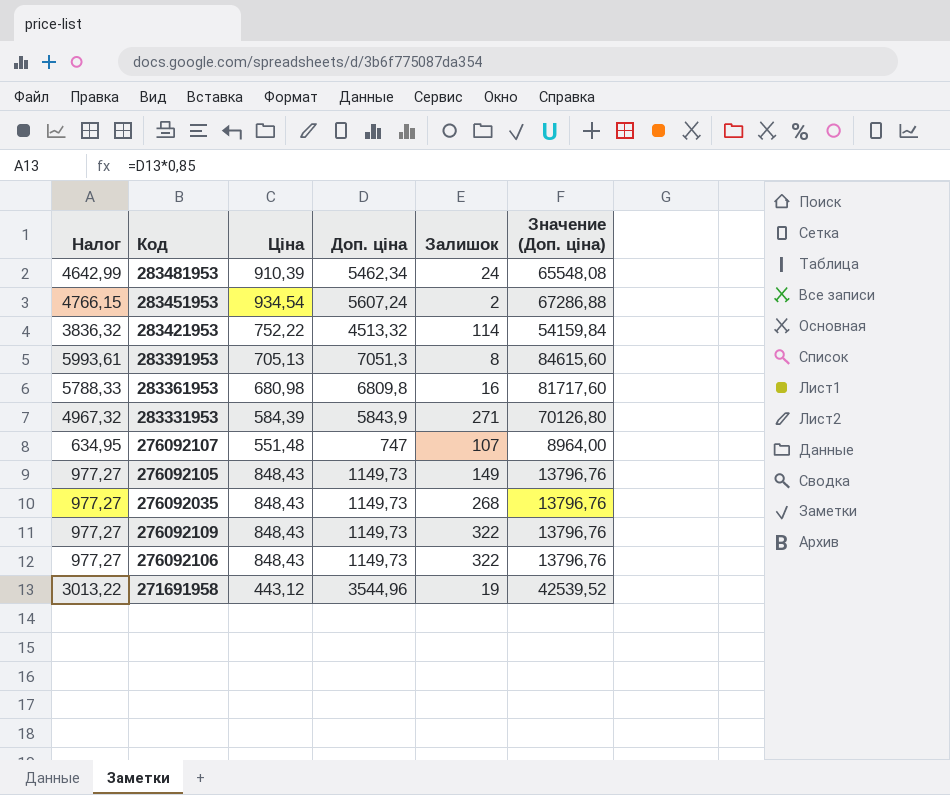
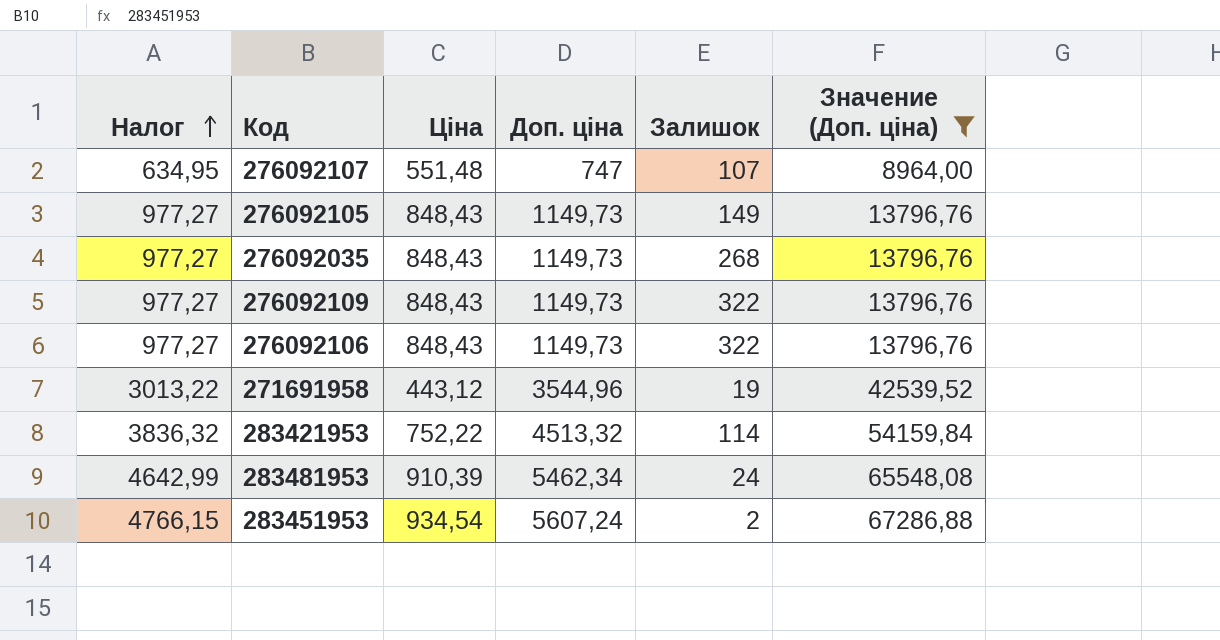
filter: none -> Значение (Доп. ціна) <= 67286,88
row order: none -> Налог ascending

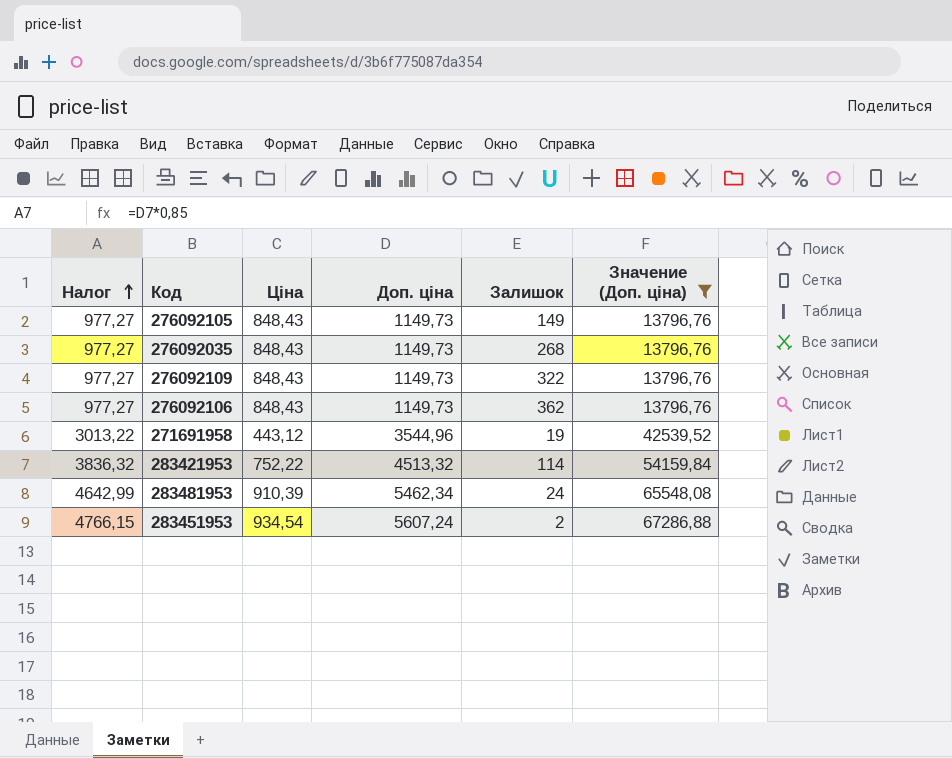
row 276092107: 634,95 | 551,48 | 747 | 107 | 8964,00 -> none
276092106 | Залишок: 322 -> 362

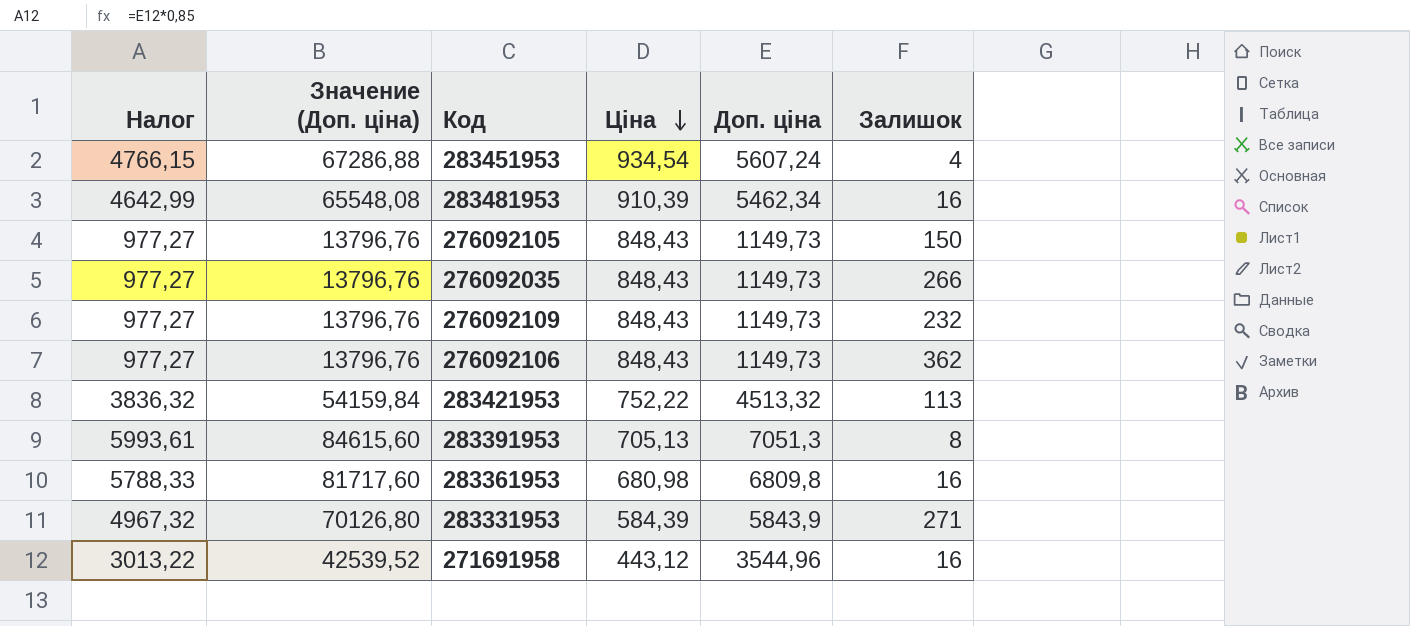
filter: Значение (Доп. ціна) <= 67286,88 -> none
row order: Налог ascending -> Ціна descending
column Значение (Доп. ціна) | position: 6 -> 2
283451953 | Залишок: 2 -> 4
283481953 | Залишок: 24 -> 16
276092105 | Залишок: 149 -> 150
276092035 | Залишок: 268 -> 266
276092109 | Залишок: 322 -> 232
283421953 | Залишок: 114 -> 113
271691958 | Залишок: 19 -> 16

